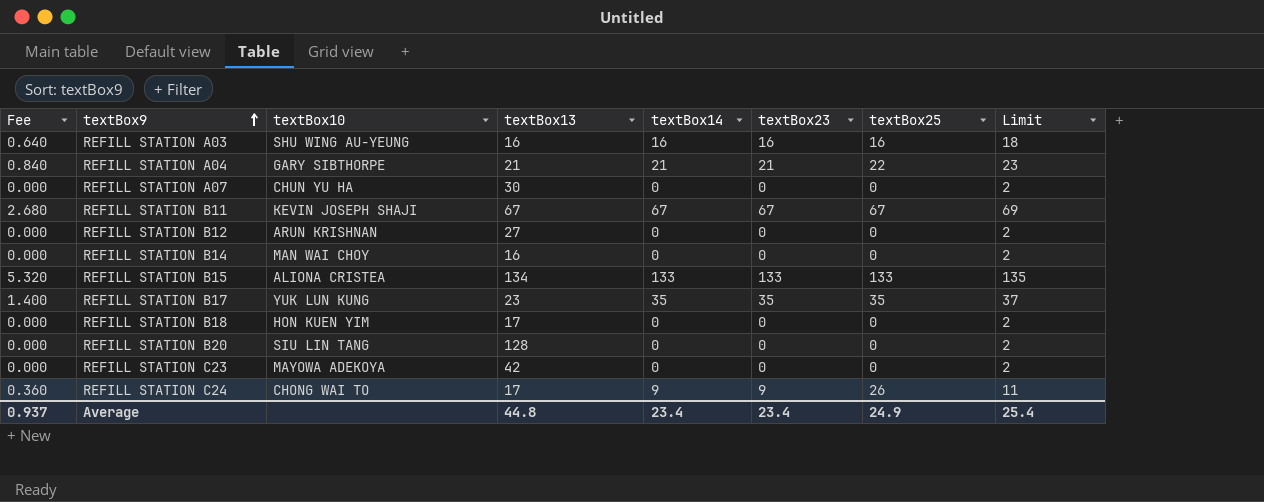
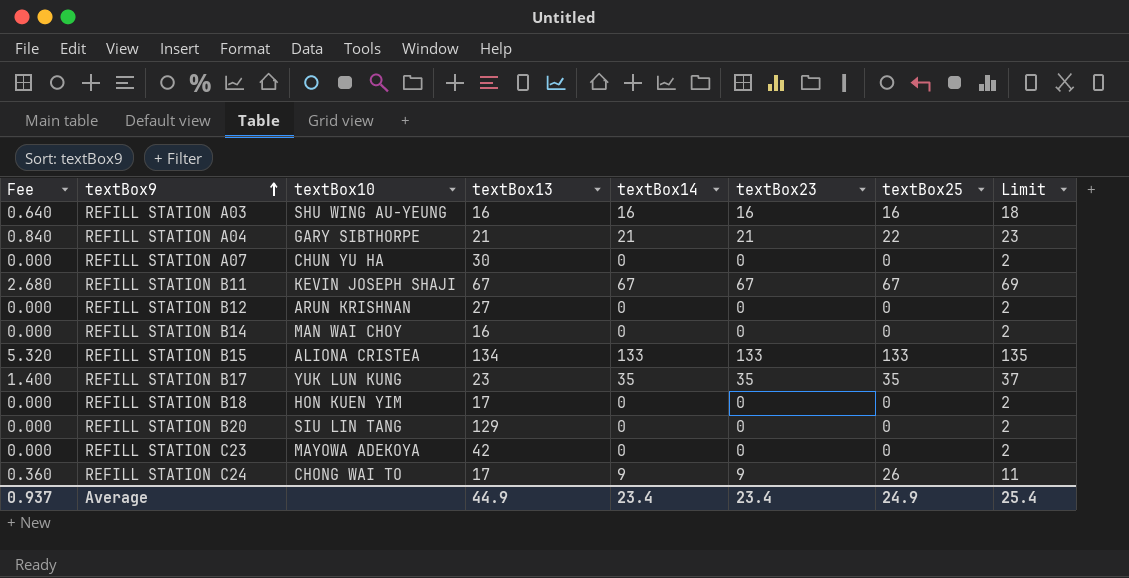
REFILL STATION B20 | textBox13: 128 -> 129
Average | textBox13: 44.8 -> 44.9

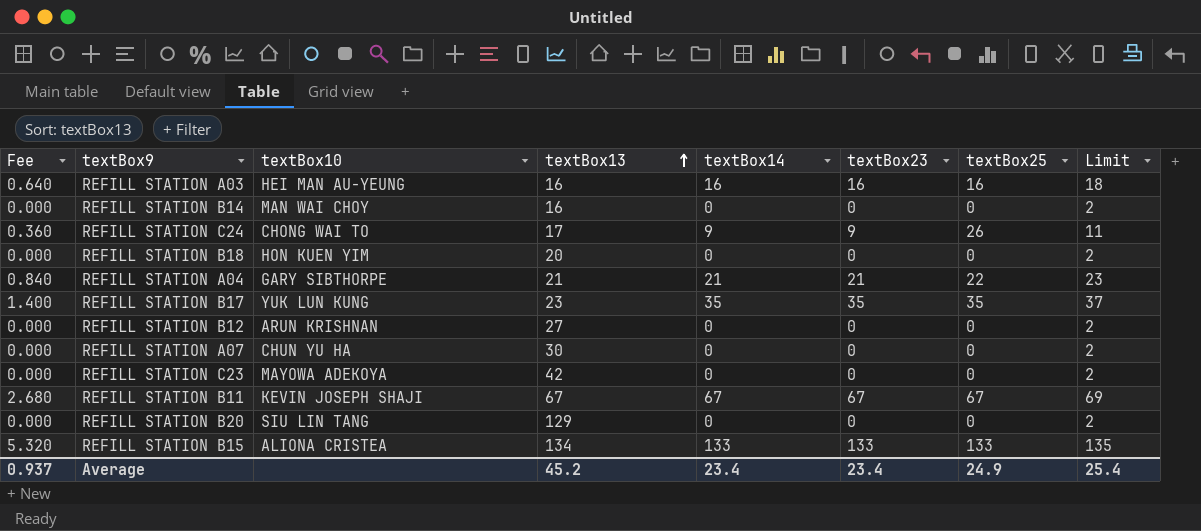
row order: textBox9 ascending -> textBox13 ascending
REFILL STATION A03 | textBox10: SHU WING AU-YEUNG -> HEI MAN AU-YEUNG
REFILL STATION B18 | textBox13: 17 -> 20
Average | textBox13: 44.9 -> 45.2

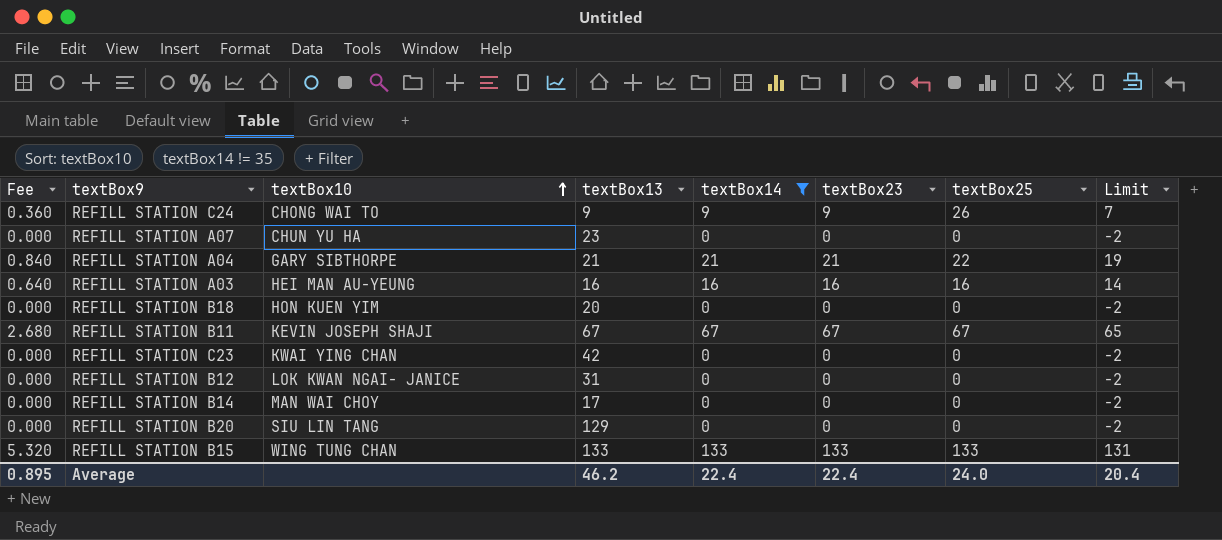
filter: none -> textBox14 != 35
row order: textBox13 ascending -> textBox10 ascending
column Limit | formula: [textBox23] + 2 -> [textBox23] - 2
REFILL STATION C24 | textBox13: 17 -> 9
REFILL STATION A07 | textBox13: 30 -> 23
REFILL STATION C23 | textBox10: MAYOWA ADEKOYA -> KWAI YING CHAN
REFILL STATION B12 | textBox10: ARUN KRISHNAN -> LOK KWAN NGAI- JANICE
REFILL STATION B12 | textBox13: 27 -> 31
REFILL STATION B14 | textBox13: 16 -> 17
REFILL STATION B15 | textBox10: ALIONA CRISTEA -> WING TUNG CHAN
REFILL STATION B15 | textBox13: 134 -> 133
Average | Fee: 0.937 -> 0.895
Average | textBox13: 45.2 -> 46.2
Average | textBox14: 23.4 -> 22.4
Average | textBox23: 23.4 -> 22.4
Average | textBox25: 24.9 -> 24.0
Average | Limit: 25.4 -> 20.4

